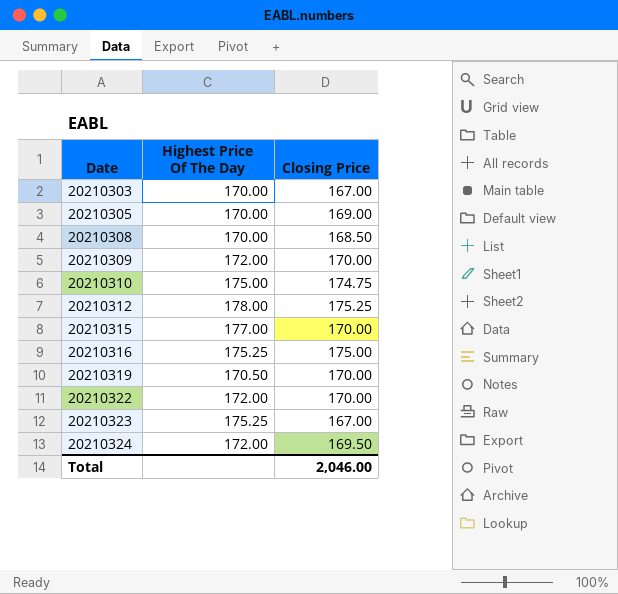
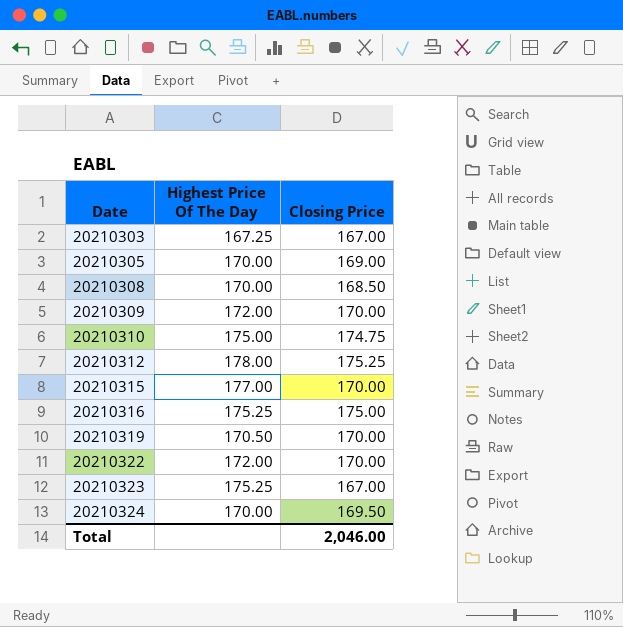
20210303 | Highest Price Of The Day: 170.00 -> 167.25
20210324 | Highest Price Of The Day: 172.00 -> 170.00

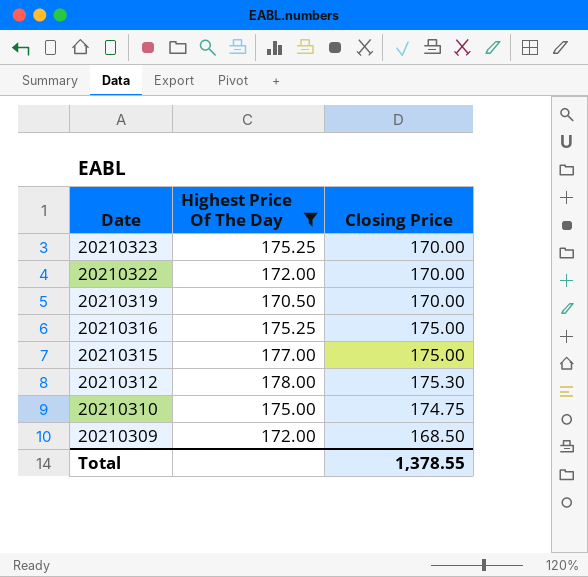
filter: none -> Highest Price Of The Day >= 170.50
row order: Date ascending -> Date descending
20210323 | Closing Price: 167.00 -> 170.00
20210315 | Closing Price: 170.00 -> 175.00
20210312 | Closing Price: 175.25 -> 175.30
20210309 | Closing Price: 170.00 -> 168.50
Total | Closing Price: 2,046.00 -> 1,378.55

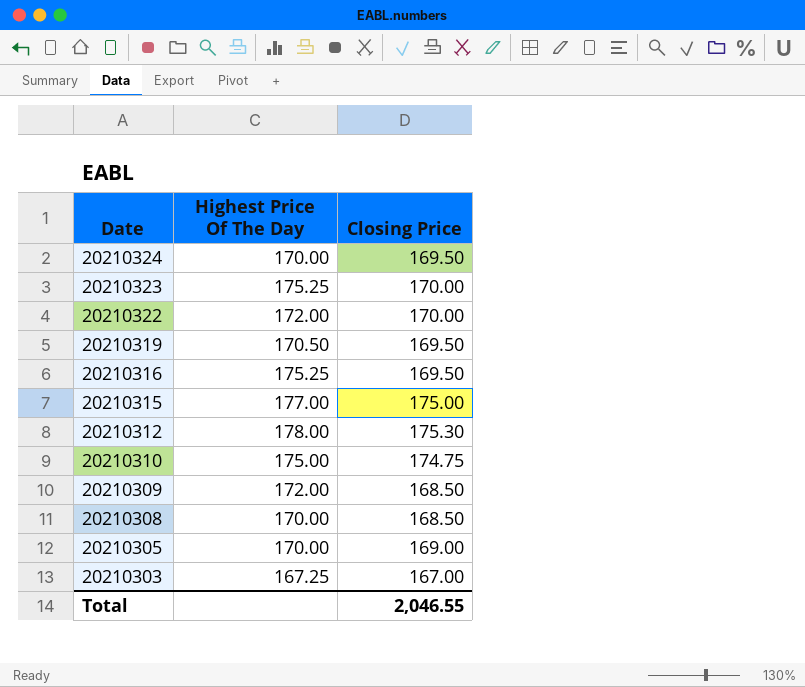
filter: Highest Price Of The Day >= 170.50 -> none
20210319 | Closing Price: 170.00 -> 169.50
20210316 | Closing Price: 175.00 -> 169.50
Total | Closing Price: 1,378.55 -> 2,046.55

